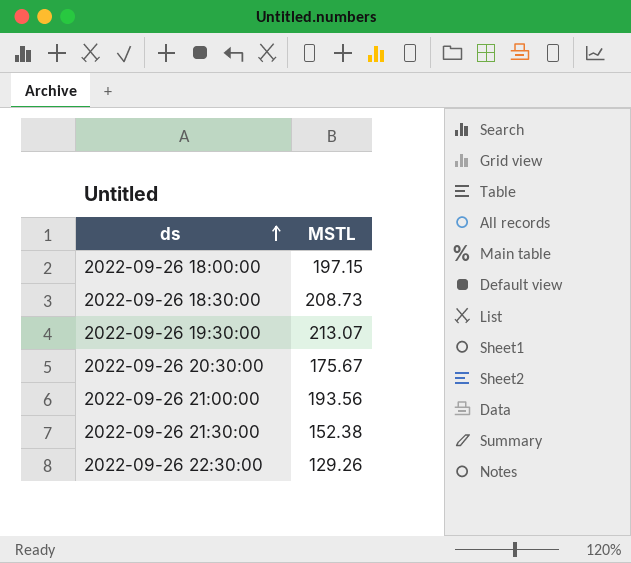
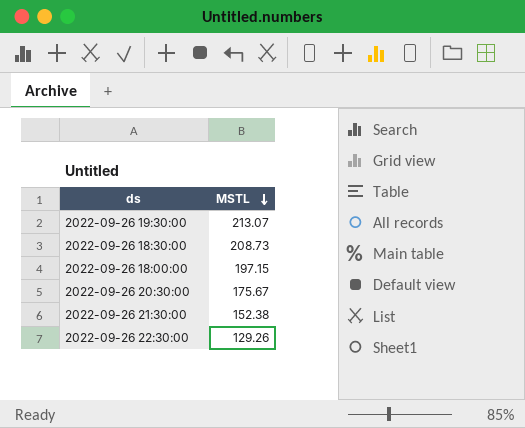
row order: ds ascending -> MSTL descending
row 2022-09-26 21:00:00: 193.56 -> none

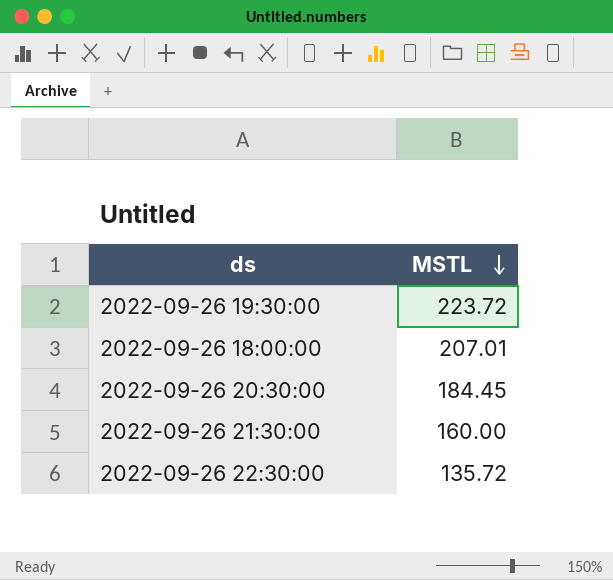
row 2022-09-26 18:30:00: 208.73 -> none
2022-09-26 19:30:00 | MSTL: 213.07 -> 223.72
2022-09-26 18:00:00 | MSTL: 197.15 -> 207.01
2022-09-26 20:30:00 | MSTL: 175.67 -> 184.45
2022-09-26 21:30:00 | MSTL: 152.38 -> 160.00
2022-09-26 22:30:00 | MSTL: 129.26 -> 135.72

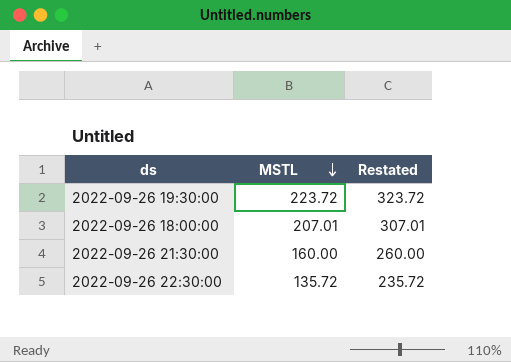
column Restated | formula: none -> [MSTL] + 100
row 2022-09-26 20:30:00: 184.45 -> none

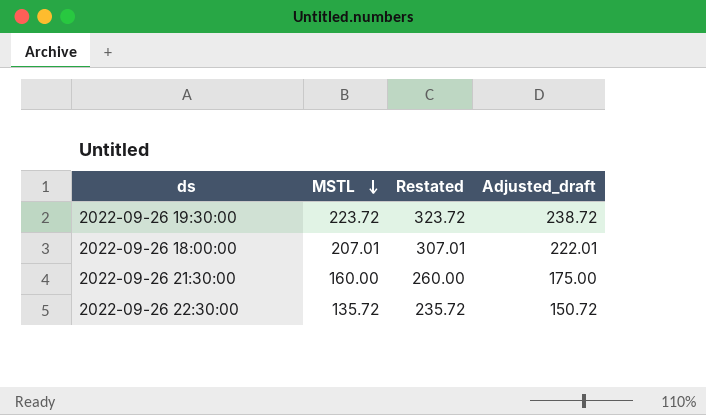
column Adjusted_draft | formula: none -> [MSTL] + 15

